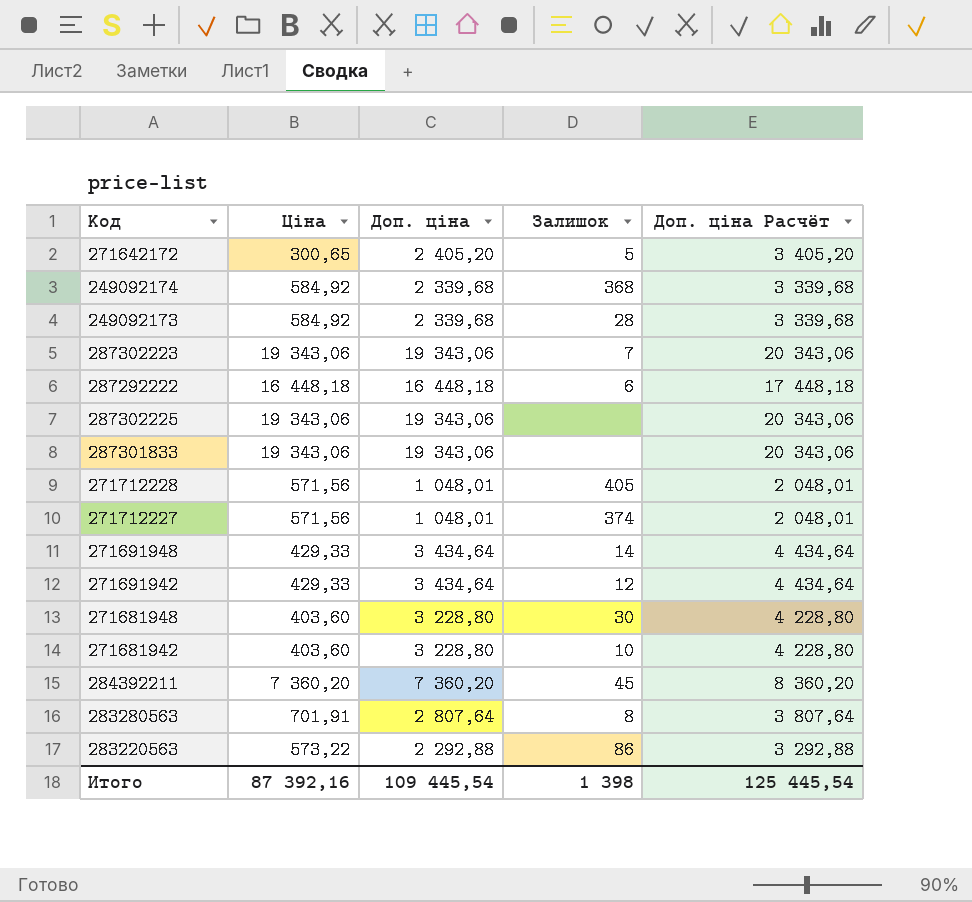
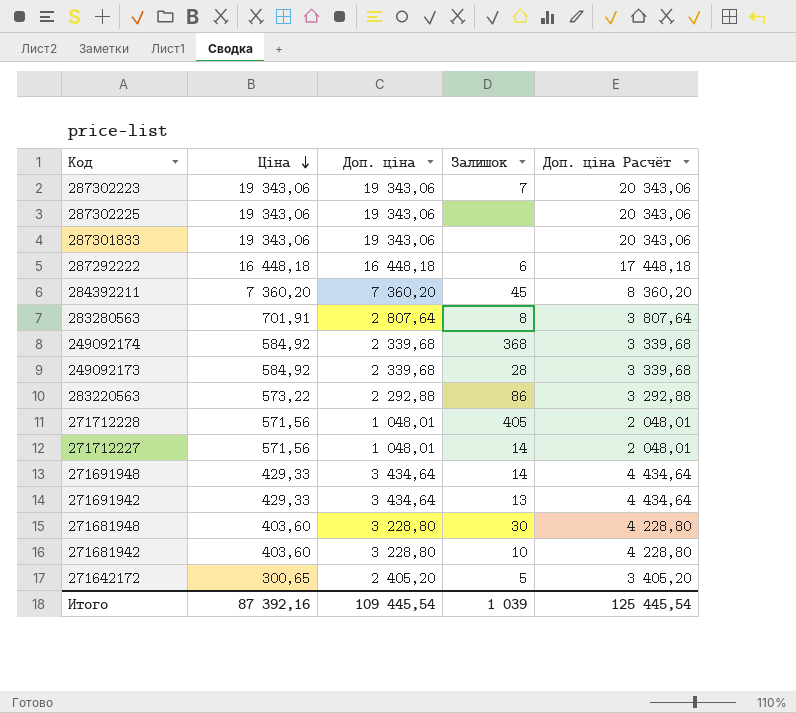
row order: none -> Ціна descending
271712227 | Залишок: 374 -> 14
271691942 | Залишок: 12 -> 13
Итого | Залишок: 1 398 -> 1 039

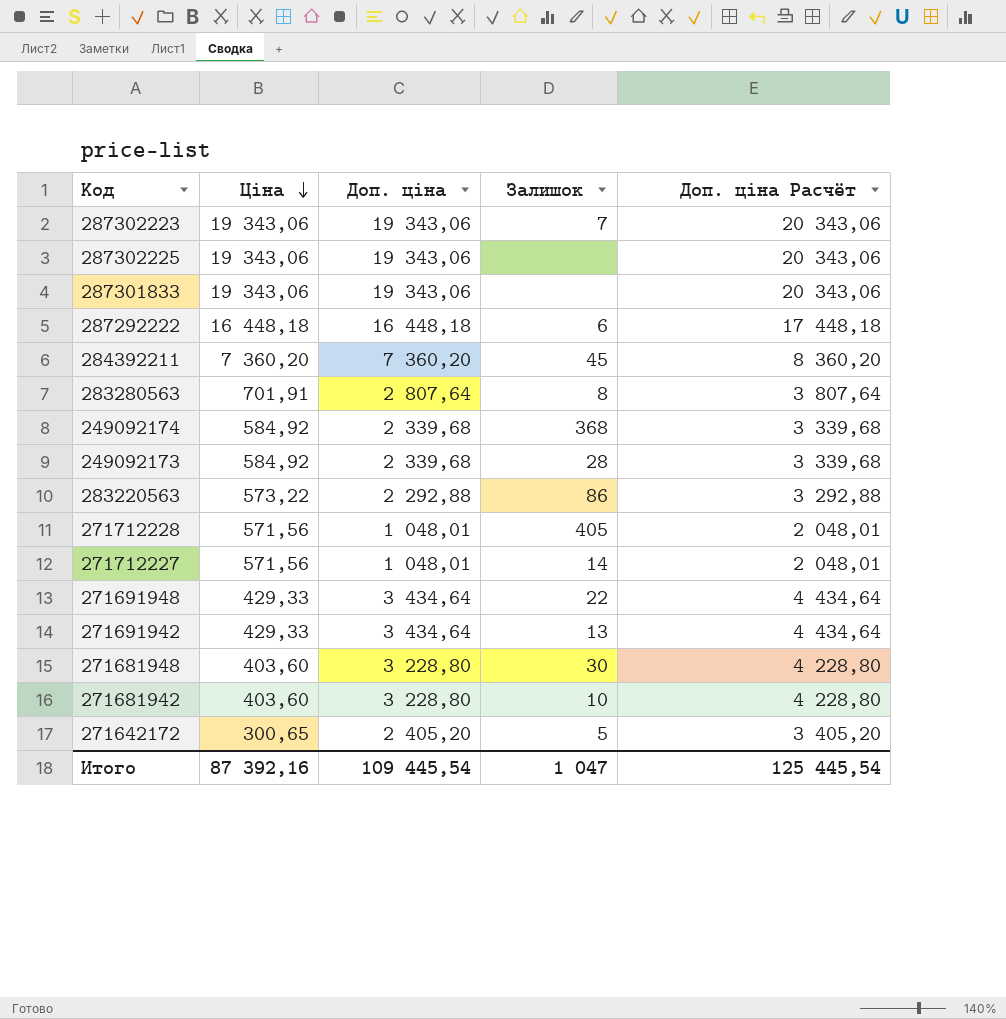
271691948 | Залишок: 14 -> 22
Итого | Залишок: 1 039 -> 1 047

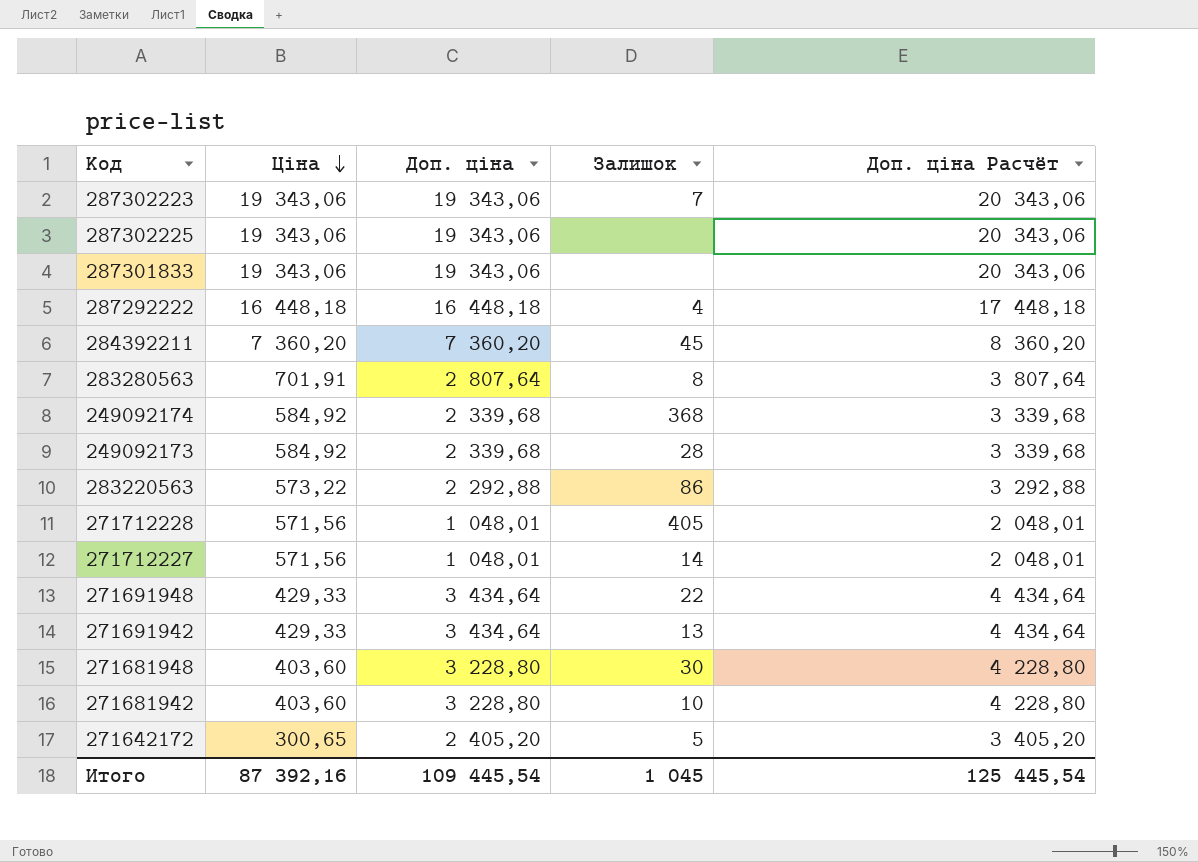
287292222 | Залишок: 6 -> 4
Итого | Залишок: 1 047 -> 1 045

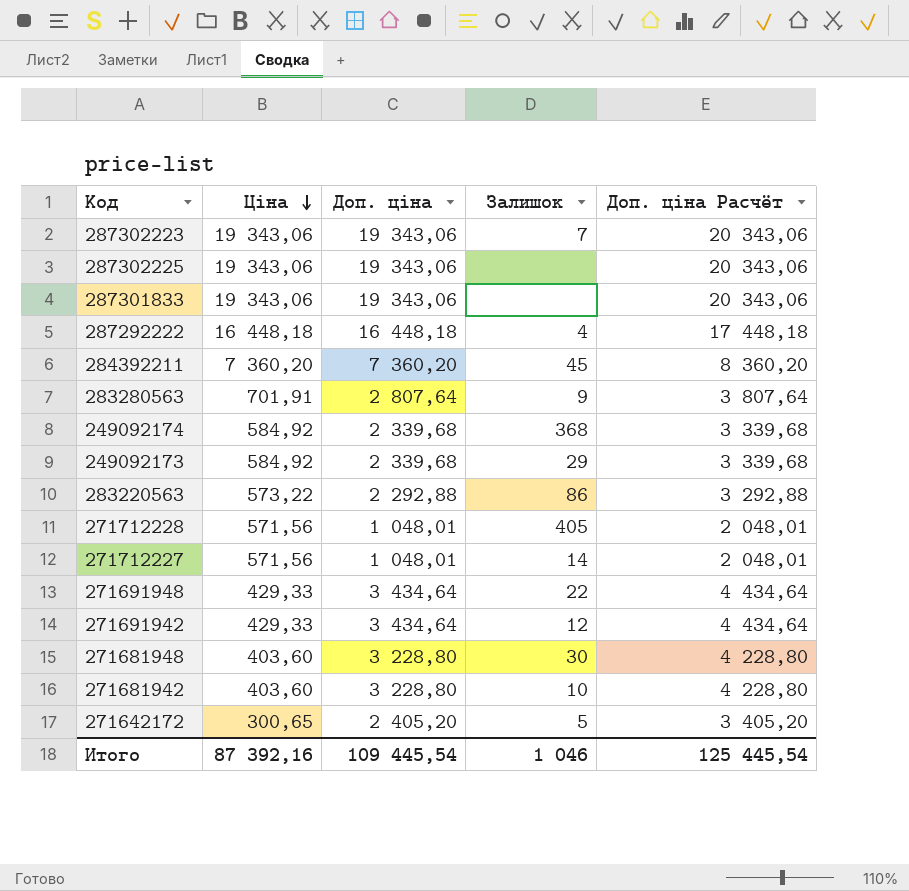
283280563 | Залишок: 8 -> 9
249092173 | Залишок: 28 -> 29
271691942 | Залишок: 13 -> 12
Итого | Залишок: 1 045 -> 1 046

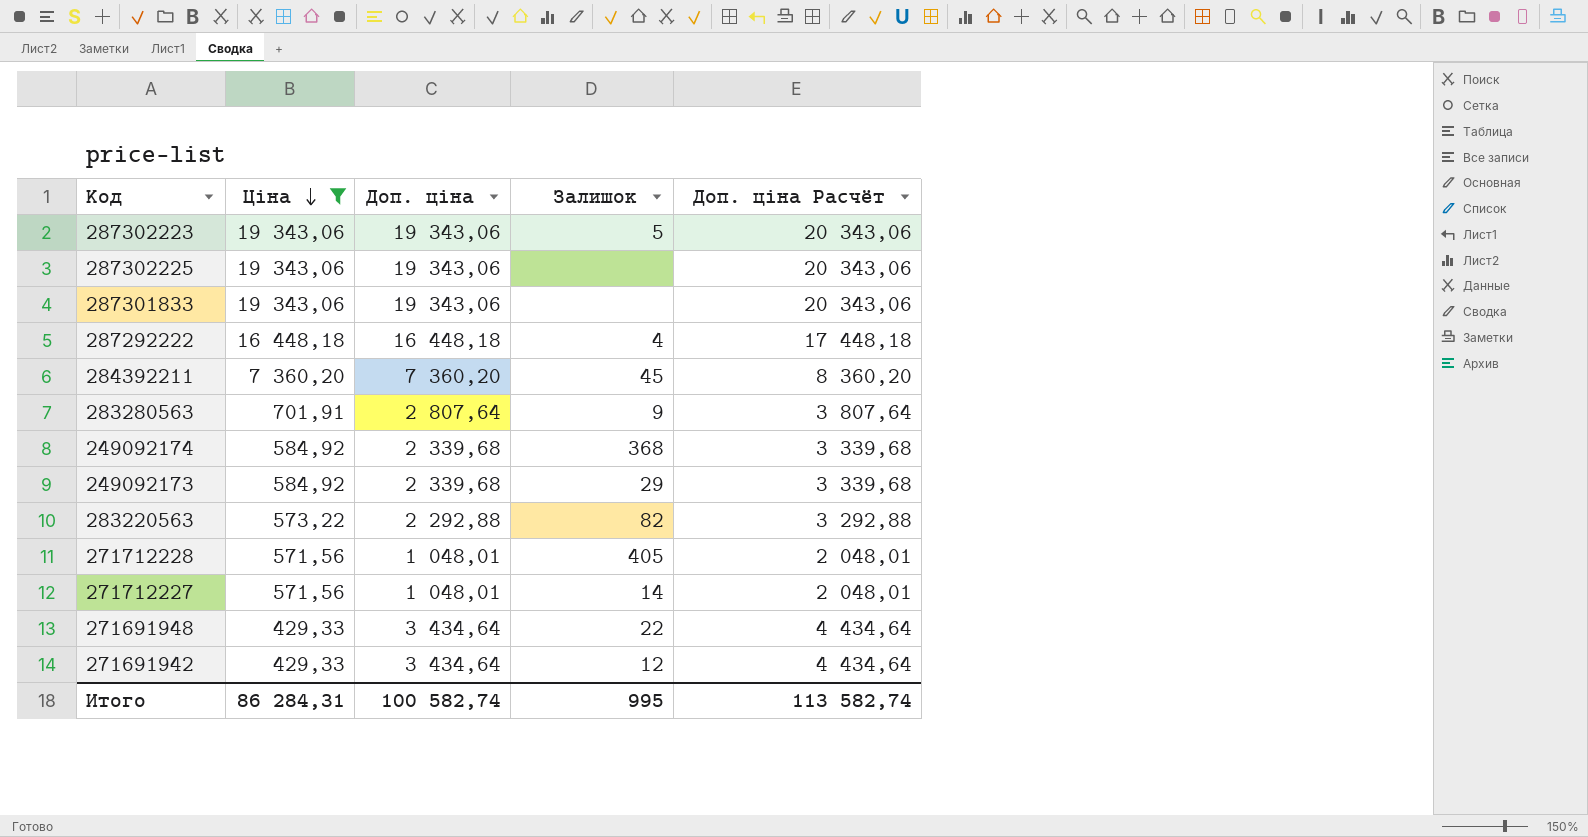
filter: none -> Ціна >= 429,33
287302223 | Залишок: 7 -> 5
283220563 | Залишок: 86 -> 82
Итого | Ціна: 87 392,16 -> 86 284,31
Итого | Доп. ціна: 109 445,54 -> 100 582,74
Итого | Залишок: 1 046 -> 995
Итого | Доп. ціна Расчёт: 125 445,54 -> 113 582,74

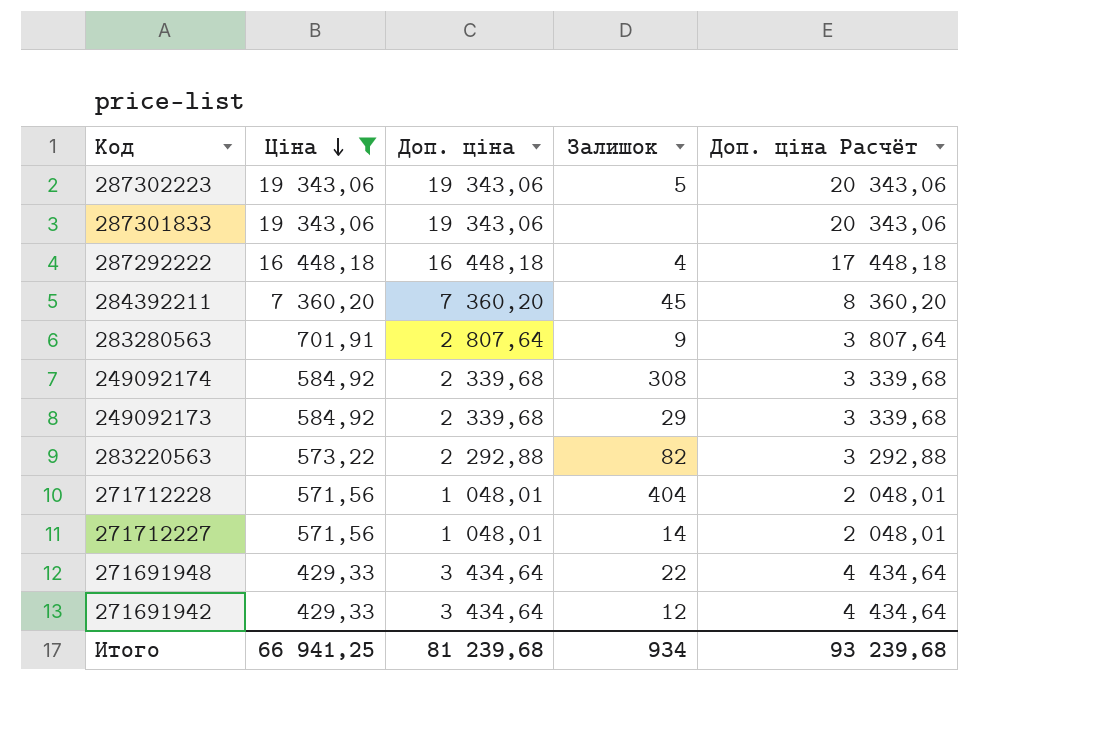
row 287302225: 19 343,06 | 19 343,06 | none | 20 343,06 -> none
249092174 | Залишок: 368 -> 308
271712228 | Залишок: 405 -> 404
Итого | Ціна: 86 284,31 -> 66 941,25
Итого | Доп. ціна: 100 582,74 -> 81 239,68
Итого | Залишок: 995 -> 934
Итого | Доп. ціна Расчёт: 113 582,74 -> 93 239,68

